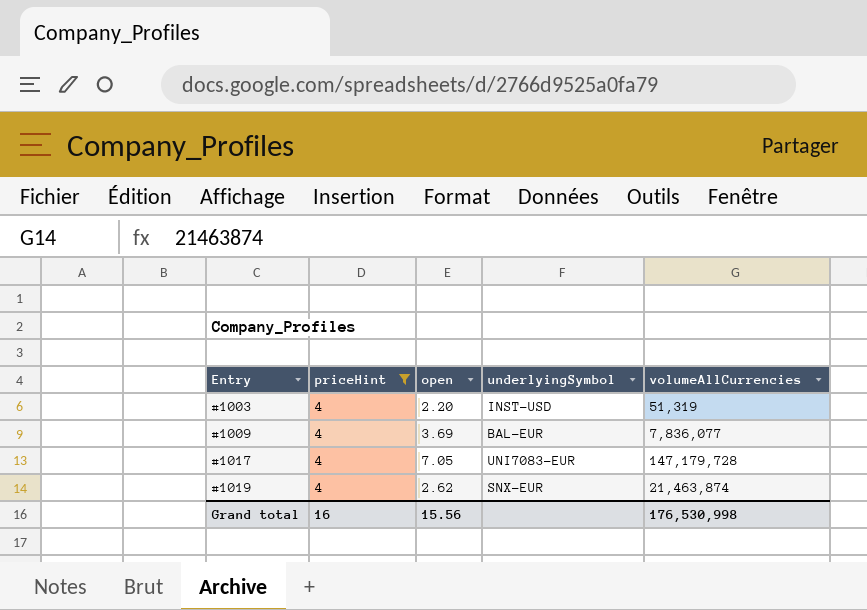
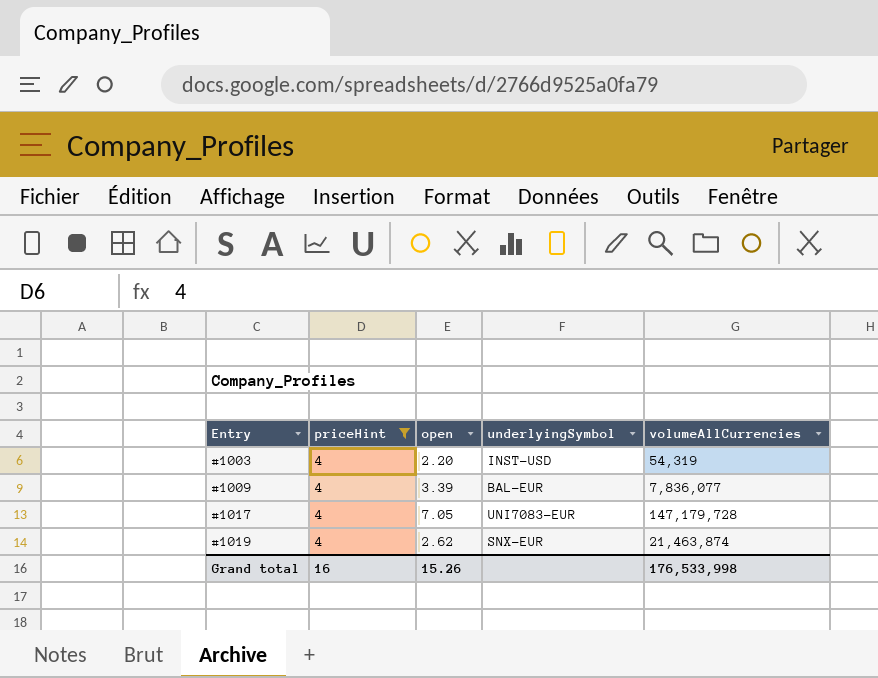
#1003 | volumeAllCurrencies: 51,319 -> 54,319
#1009 | open: 3.69 -> 3.39
Grand total | open: 15.56 -> 15.26
Grand total | volumeAllCurrencies: 176,530,998 -> 176,533,998

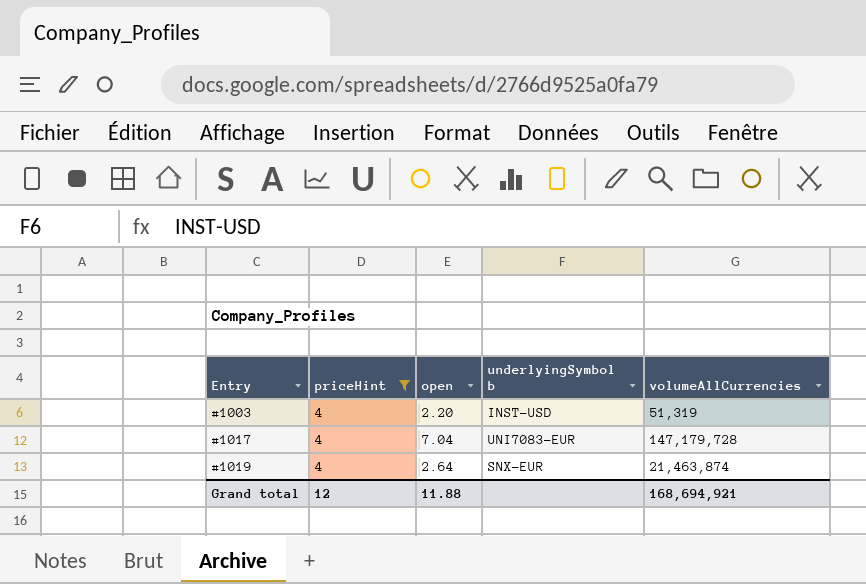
column name: underlyingSymbol -> underlyingSymbol b
row #1009: 4 | 3.39 | BAL-EUR | 7,836,077 -> none
#1003 | volumeAllCurrencies: 54,319 -> 51,319
#1017 | open: 7.05 -> 7.04
#1019 | open: 2.62 -> 2.64
Grand total | priceHint: 16 -> 12
Grand total | open: 15.26 -> 11.88
Grand total | volumeAllCurrencies: 176,533,998 -> 168,694,921

